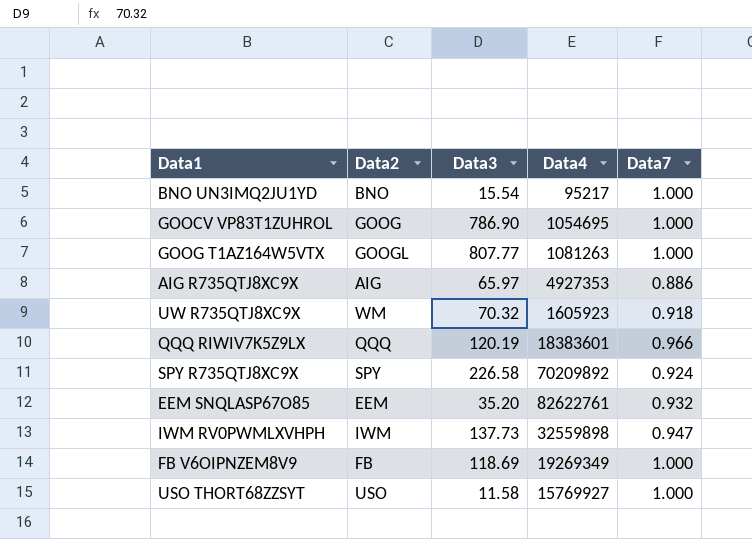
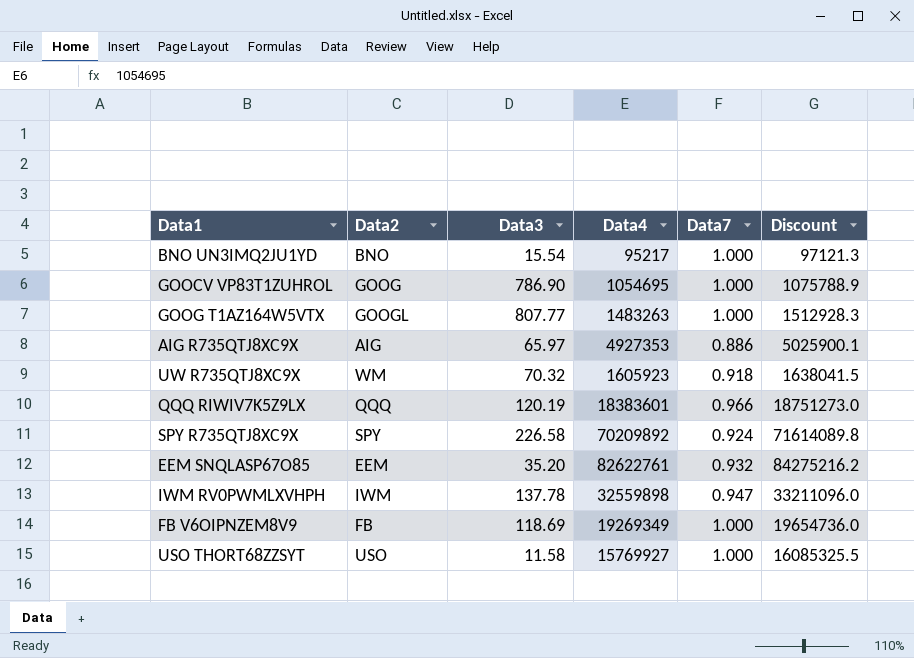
column Discount | formula: none -> [Data4] * 1.02
GOOG T1AZ164W5VTX | Data4: 1081263 -> 1483263
IWM RV0PWMLXVHPH | Data3: 137.73 -> 137.78

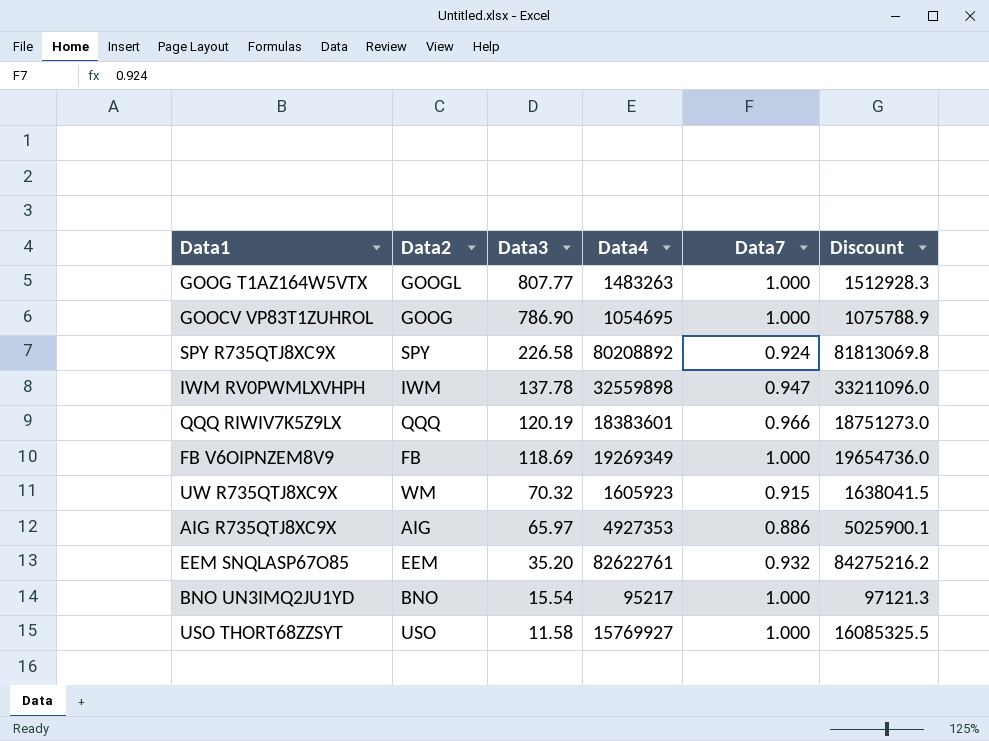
row order: none -> Data3 descending
SPY R735QTJ8XC9X | Data4: 70209892 -> 80208892
SPY R735QTJ8XC9X | Discount: 71614089.8 -> 81813069.8
UW R735QTJ8XC9X | Data7: 0.918 -> 0.915

